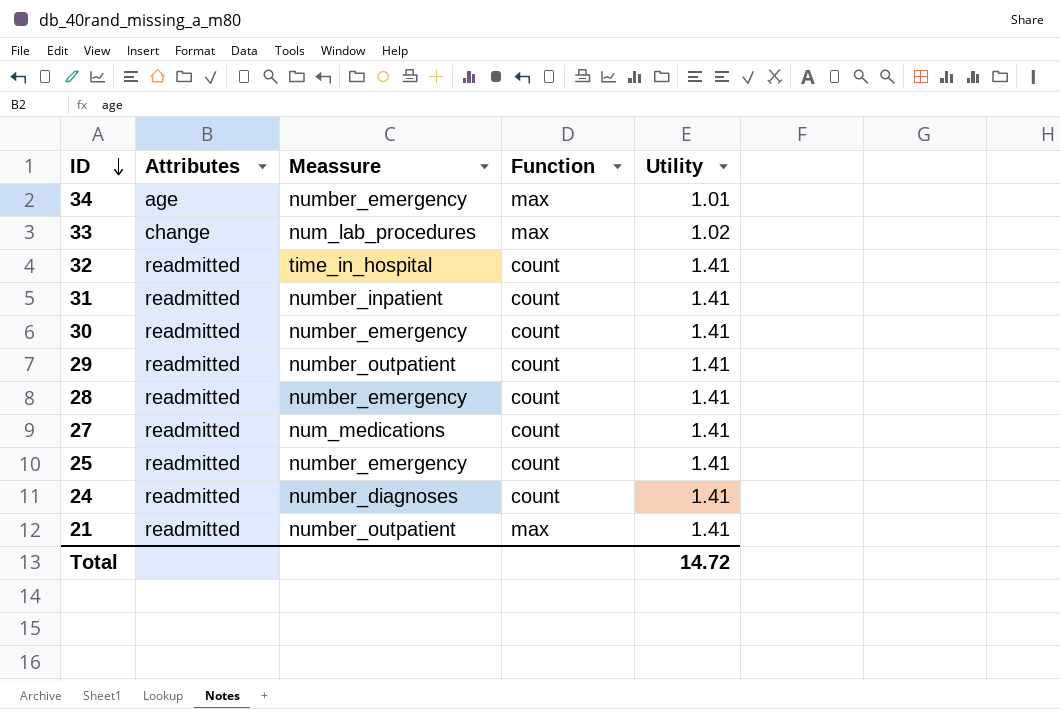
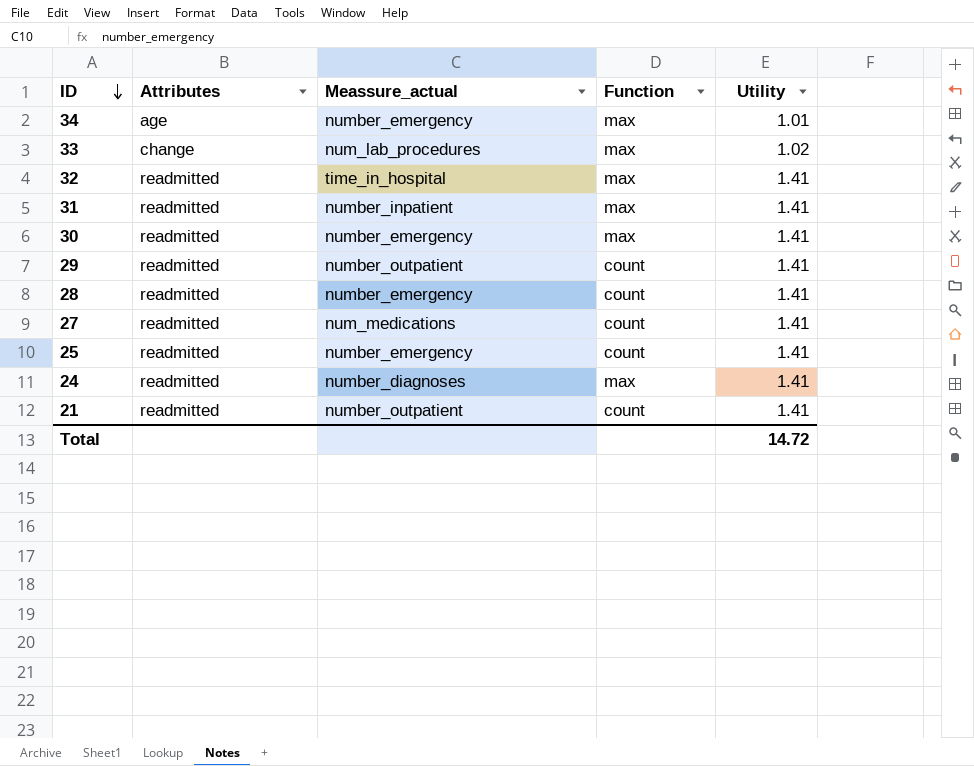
column name: Meassure -> Meassure_actual
32 | Function: count -> max
31 | Function: count -> max
30 | Function: count -> max
24 | Function: count -> max
21 | Function: max -> count

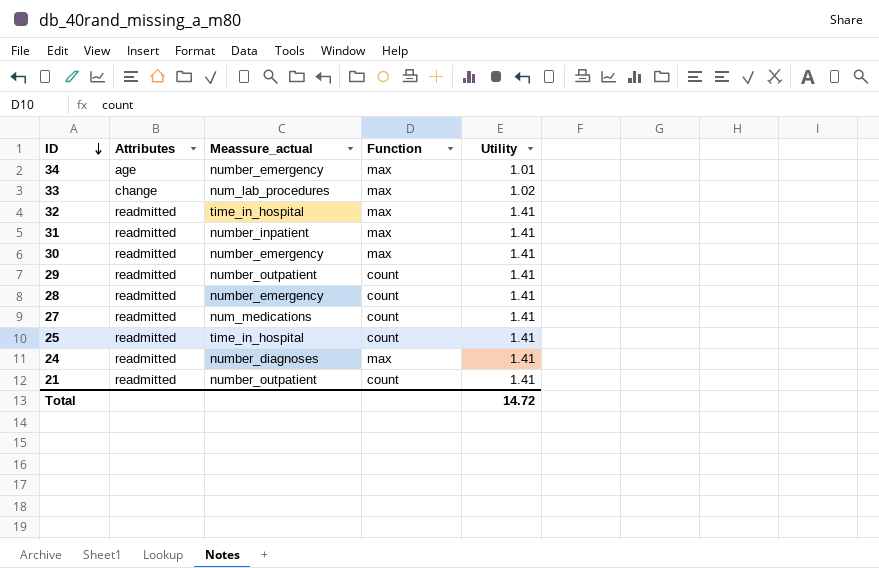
25 | Meassure_actual: number_emergency -> time_in_hospital

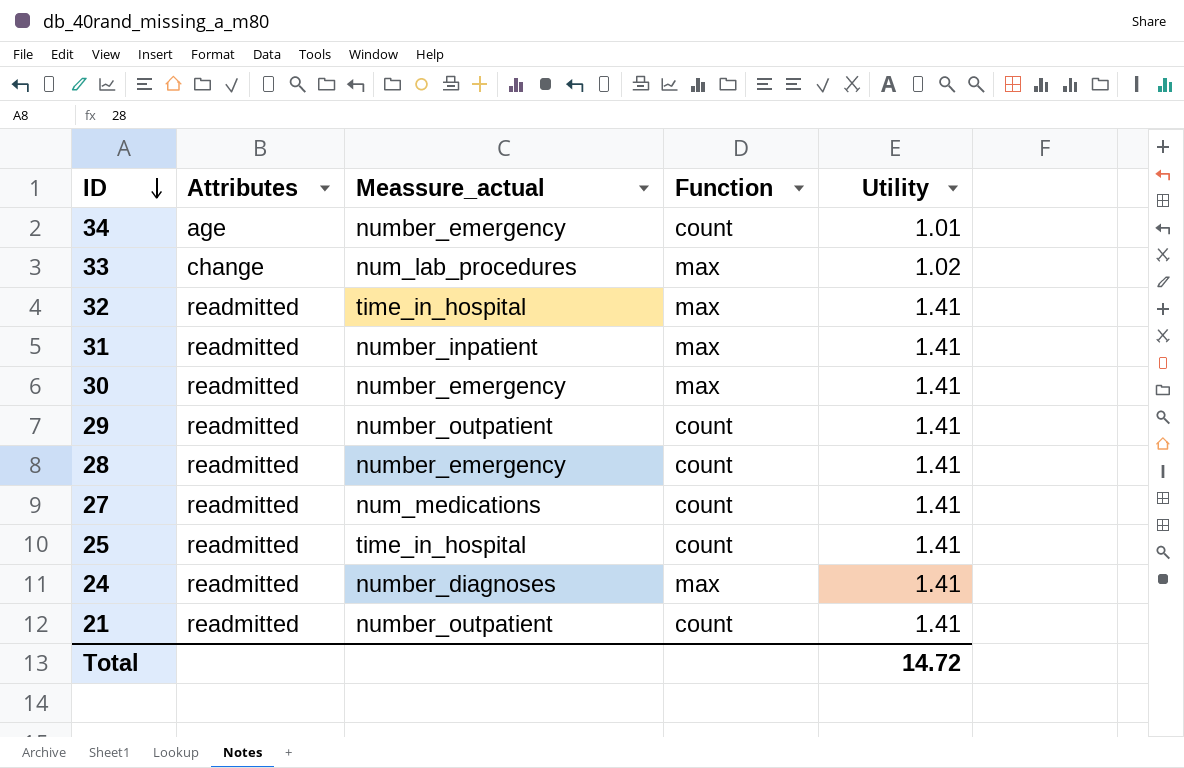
34 | Function: max -> count

